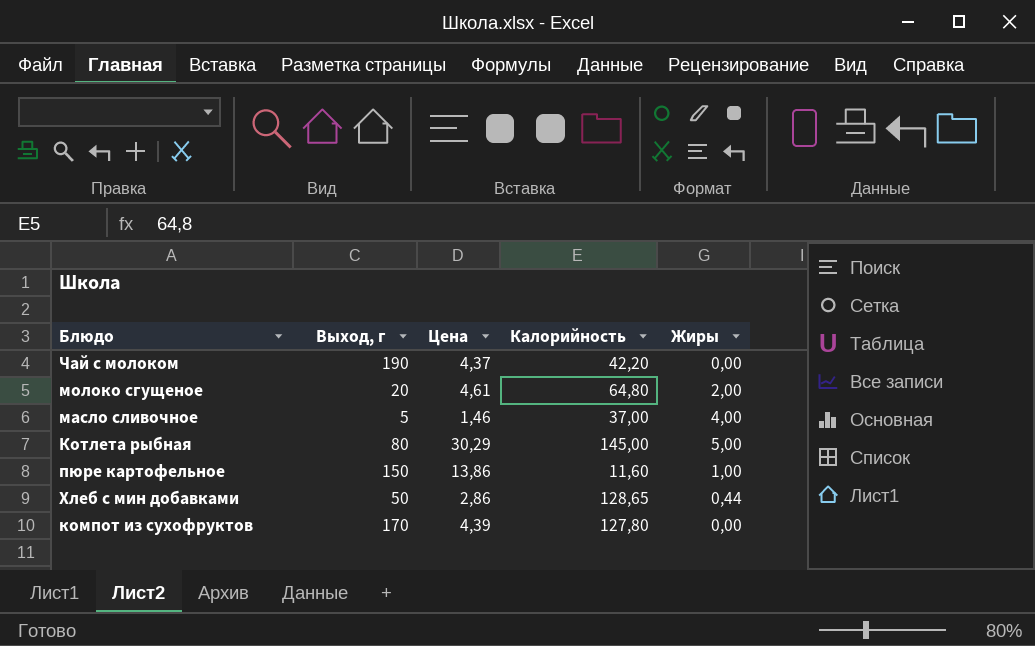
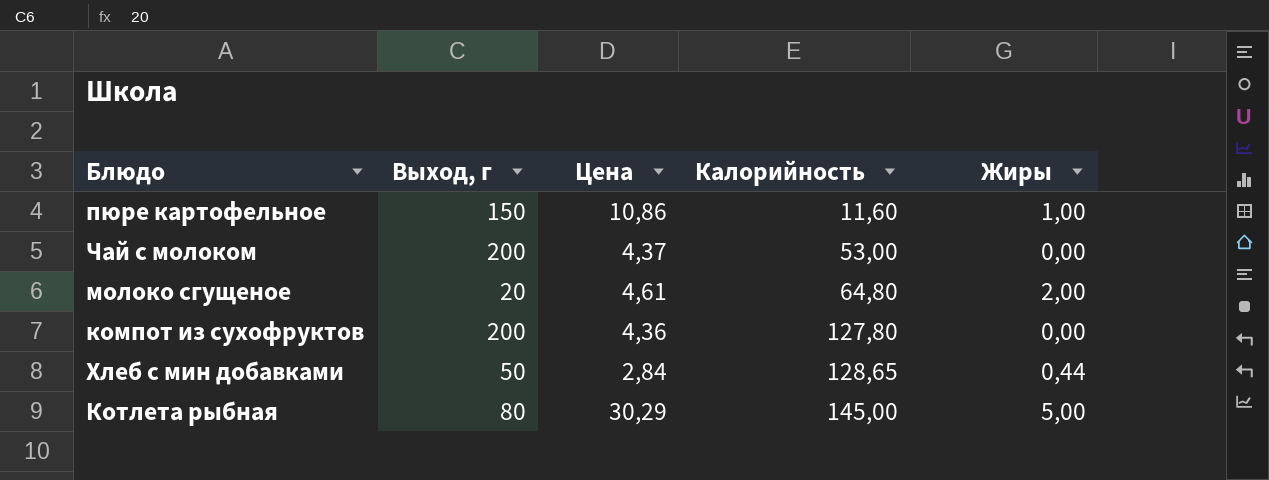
row order: none -> Калорийность ascending
row масло сливочное: 5 | 1,46 | 37,00 | 4,00 -> none
пюре картофельное | Цена: 13,86 -> 10,86
Чай с молоком | Выход, г: 190 -> 200
Чай с молоком | Калорийность: 42,20 -> 53,00
компот из сухофруктов | Выход, г: 170 -> 200
компот из сухофруктов | Цена: 4,39 -> 4,36
Хлеб с мин добавками | Цена: 2,86 -> 2,84

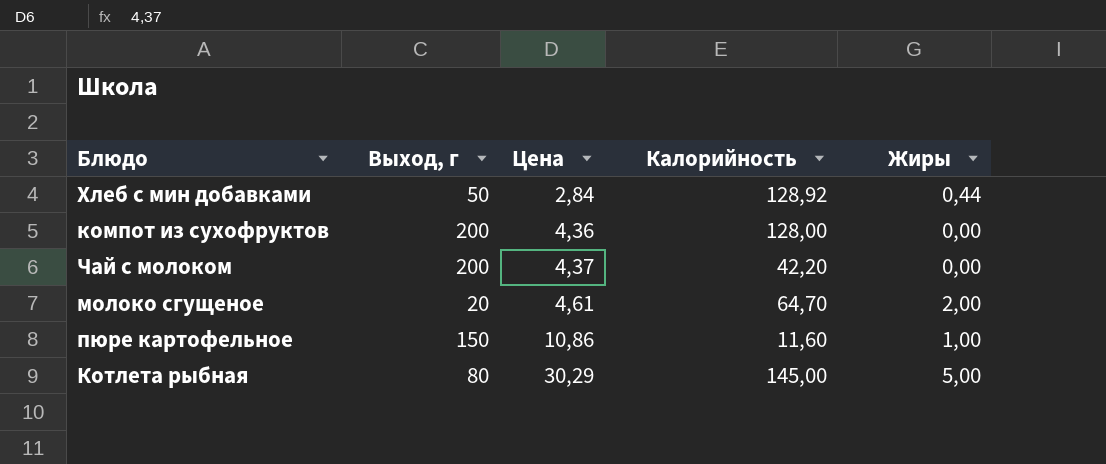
row order: Калорийность ascending -> Цена ascending
Хлеб с мин добавками | Калорийность: 128,65 -> 128,92
компот из сухофруктов | Калорийность: 127,80 -> 128,00
Чай с молоком | Калорийность: 53,00 -> 42,20
молоко сгущеное | Калорийность: 64,80 -> 64,70

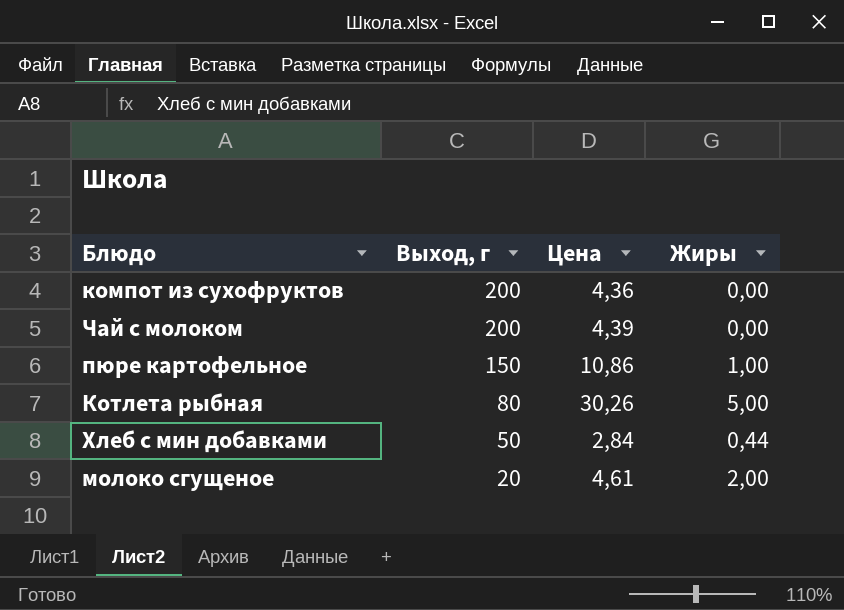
row order: Цена ascending -> Выход, г descending
column Калорийность | position: 4 -> none
Чай с молоком | Цена: 4,37 -> 4,39
Котлета рыбная | Цена: 30,29 -> 30,26

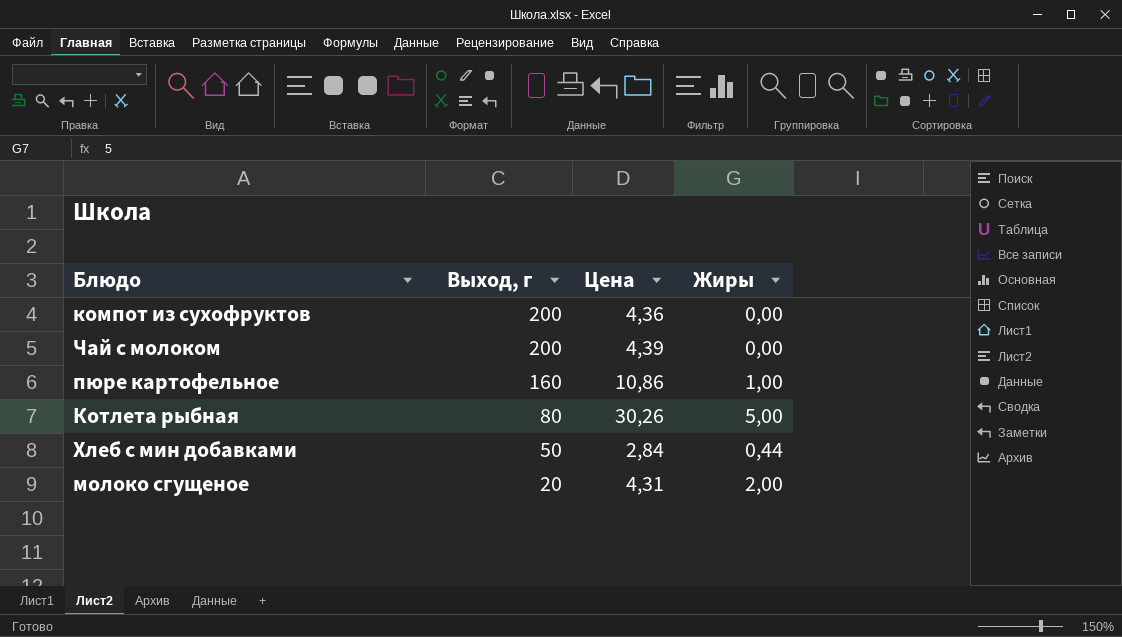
пюре картофельное | Выход, г: 150 -> 160
молоко сгущеное | Цена: 4,61 -> 4,31

